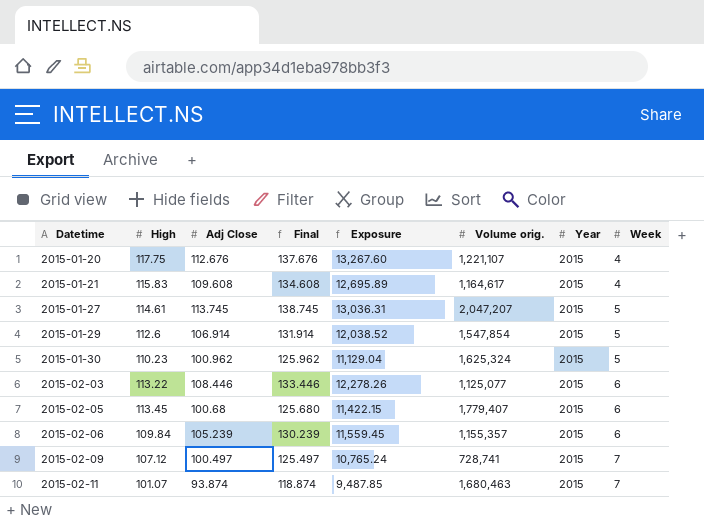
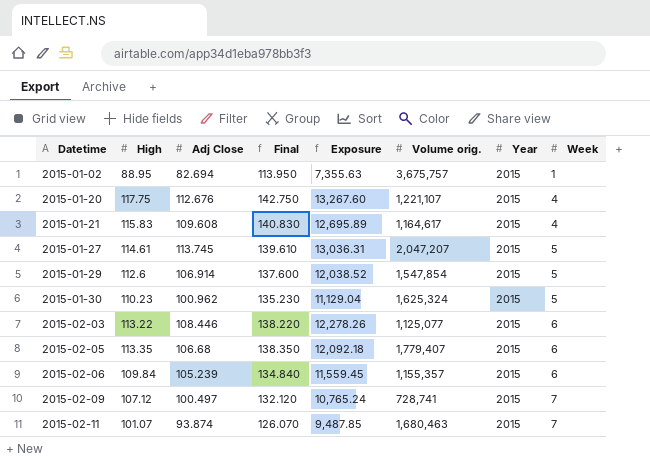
column Final | formula: [Adj Close] + 25 -> [High] + 25
row 2015-01-02: none -> 88.95 | 82.694 | 113.950 | 7,355.63 | 3,675,757 | 2015 | 1
2015-02-05 | High: 113.45 -> 113.35
2015-02-05 | Adj Close: 100.68 -> 106.68
2015-02-05 | Exposure: 11,422.15 -> 12,092.18

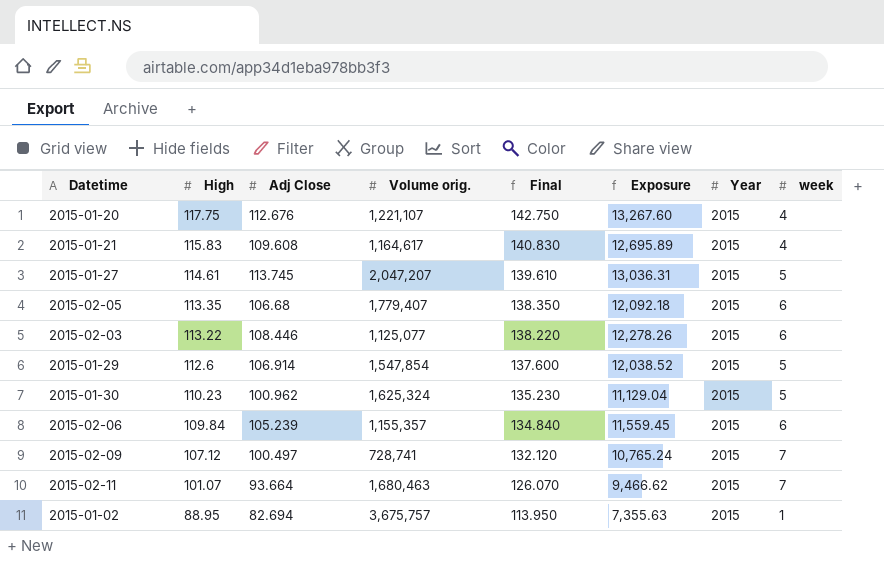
row order: Datetime ascending -> High descending
column Volume orig. | position: 6 -> 4
column name: Week -> week
2015-02-11 | Adj Close: 93.874 -> 93.664
2015-02-11 | Exposure: 9,487.85 -> 9,466.62

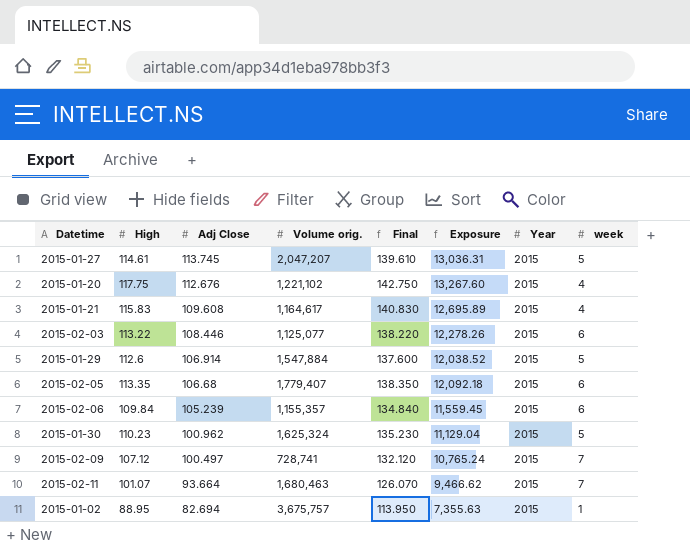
row order: High descending -> Adj Close descending
2015-01-20 | Volume orig.: 1,221,107 -> 1,221,102
2015-01-29 | Volume orig.: 1,547,854 -> 1,547,884

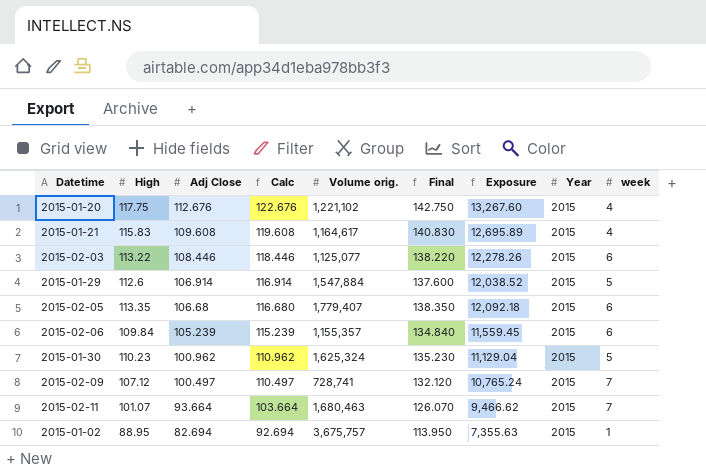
column Calc | formula: none -> [Adj Close] + 10
row 2015-01-27: 114.61 | 113.745 | 2,047,207 | 139.610 | 13,036.31 | 2015 | 5 -> none

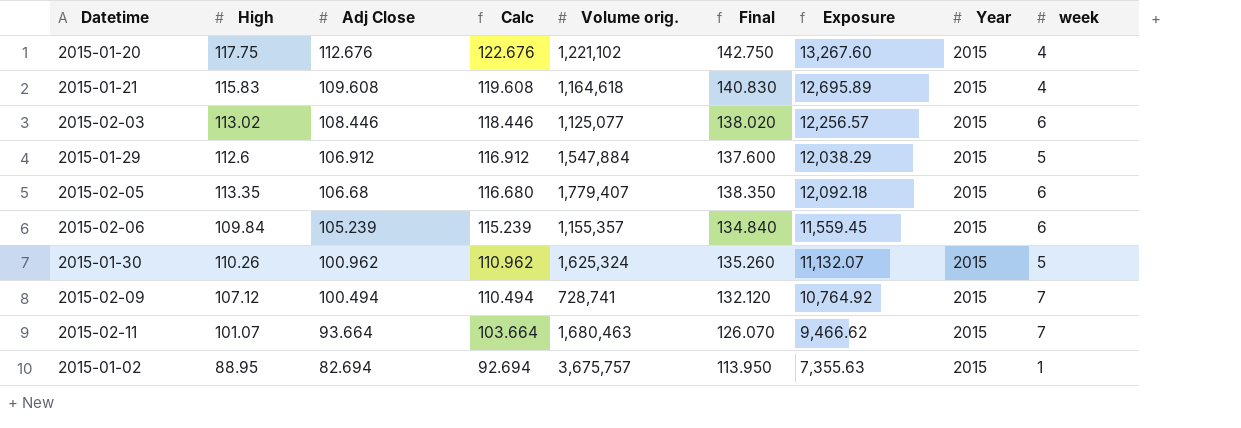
2015-01-21 | Volume orig.: 1,164,617 -> 1,164,618
2015-02-03 | High: 113.22 -> 113.02
2015-02-03 | Final: 138.220 -> 138.020
2015-02-03 | Exposure: 12,278.26 -> 12,256.57
2015-01-29 | Adj Close: 106.914 -> 106.912
2015-01-29 | Calc: 116.914 -> 116.912
2015-01-29 | Exposure: 12,038.52 -> 12,038.29
2015-01-30 | High: 110.23 -> 110.26
2015-01-30 | Final: 135.230 -> 135.260
2015-01-30 | Exposure: 11,129.04 -> 11,132.07
2015-02-09 | Adj Close: 100.497 -> 100.494
2015-02-09 | Calc: 110.497 -> 110.494
2015-02-09 | Exposure: 10,765.24 -> 10,764.92

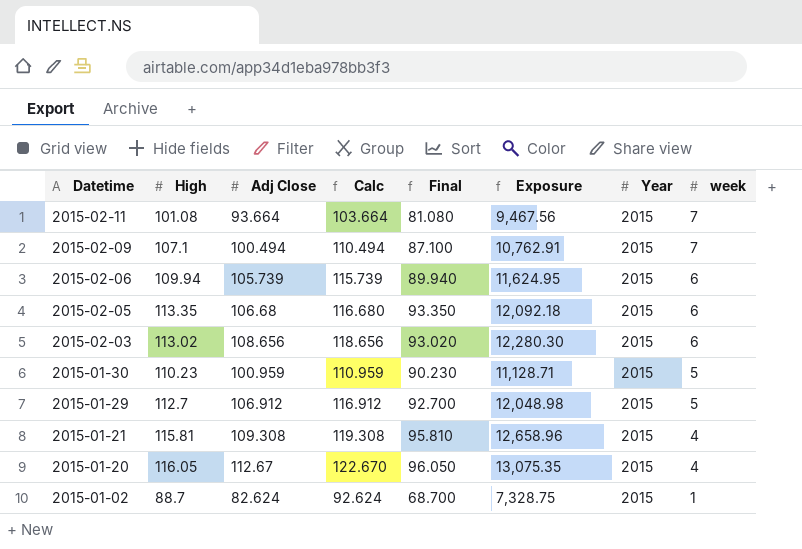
row order: Adj Close descending -> Datetime descending
column Volume orig. | position: 5 -> none
column Final | formula: [High] + 25 -> [High] - 20
2015-02-11 | High: 101.07 -> 101.08
2015-02-11 | Exposure: 9,466.62 -> 9,467.56
2015-02-09 | High: 107.12 -> 107.1
2015-02-09 | Exposure: 10,764.92 -> 10,762.91
2015-02-06 | High: 109.84 -> 109.94
2015-02-06 | Adj Close: 105.239 -> 105.739
2015-02-06 | Calc: 115.239 -> 115.739
2015-02-06 | Exposure: 11,559.45 -> 11,624.95
2015-02-03 | Adj Close: 108.446 -> 108.656
2015-02-03 | Calc: 118.446 -> 118.656
2015-02-03 | Exposure: 12,256.57 -> 12,280.30
2015-01-30 | High: 110.26 -> 110.23
2015-01-30 | Adj Close: 100.962 -> 100.959
2015-01-30 | Calc: 110.962 -> 110.959
2015-01-30 | Exposure: 11,132.07 -> 11,128.71
2015-01-29 | High: 112.6 -> 112.7
2015-01-29 | Exposure: 12,038.29 -> 12,048.98
2015-01-21 | High: 115.83 -> 115.81
2015-01-21 | Adj Close: 109.608 -> 109.308
2015-01-21 | Calc: 119.608 -> 119.308
2015-01-21 | Exposure: 12,695.89 -> 12,658.96
2015-01-20 | High: 117.75 -> 116.05
2015-01-20 | Adj Close: 112.676 -> 112.67
2015-01-20 | Calc: 122.676 -> 122.670
2015-01-20 | Exposure: 13,267.60 -> 13,075.35
2015-01-02 | High: 88.95 -> 88.7
2015-01-02 | Adj Close: 82.694 -> 82.624
2015-01-02 | Calc: 92.694 -> 92.624
2015-01-02 | Exposure: 7,355.63 -> 7,328.75

